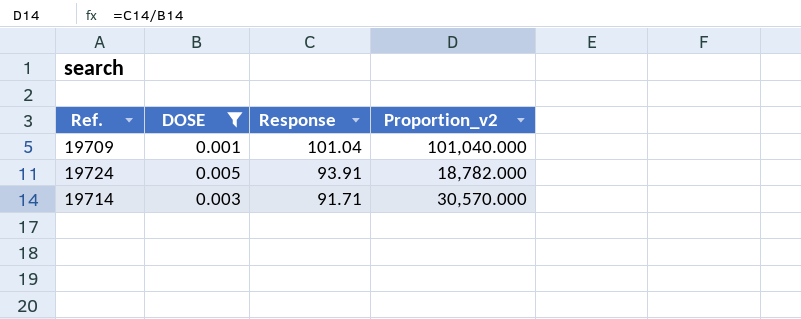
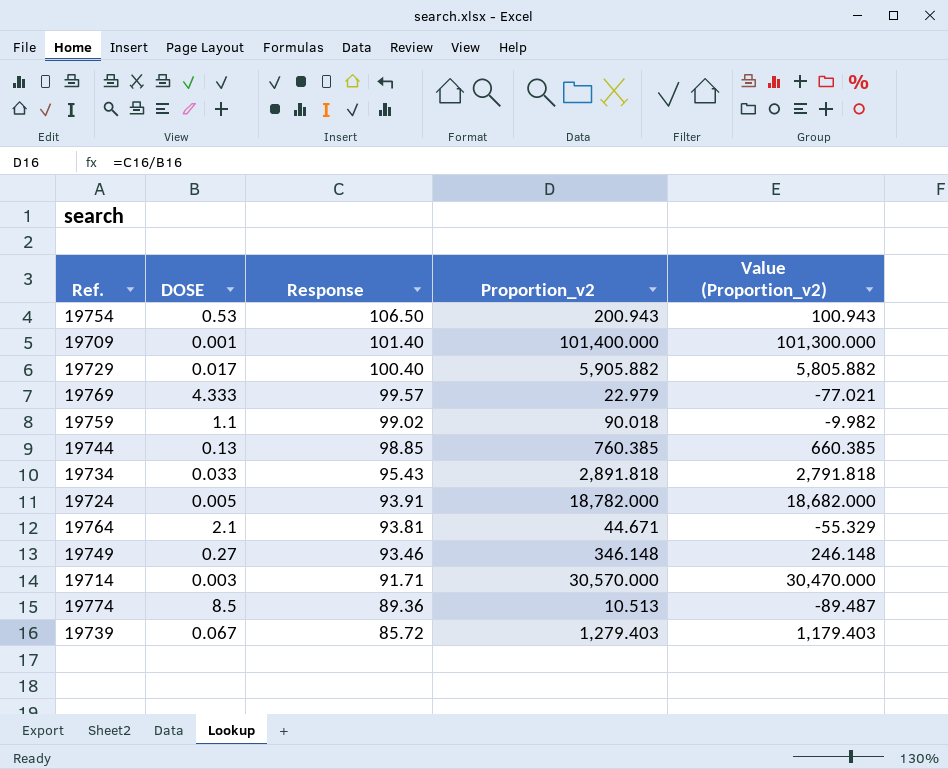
filter: DOSE <= 0.005 -> none
column Value (Proportion_v2) | formula: none -> [Proportion_v2] - 100
19709 | Response: 101.04 -> 101.40
19709 | Proportion_v2: 101,040.000 -> 101,400.000

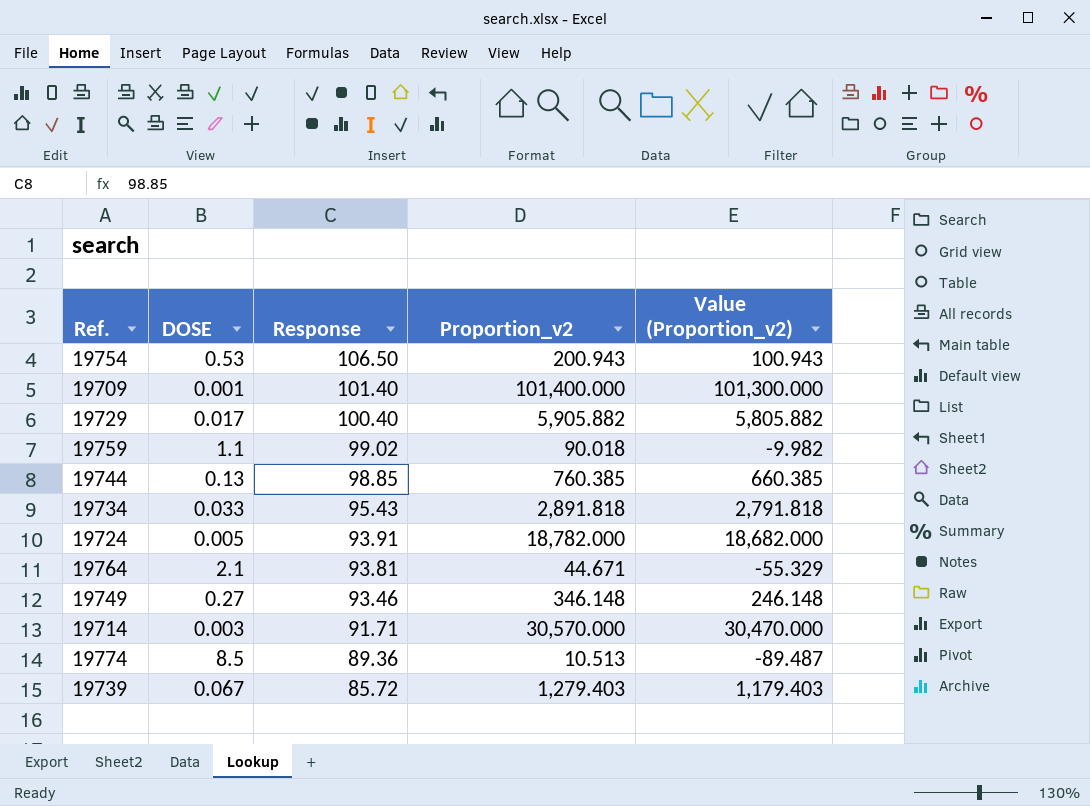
row 19769: 4.333 | 99.57 | 22.979 | -77.021 -> none

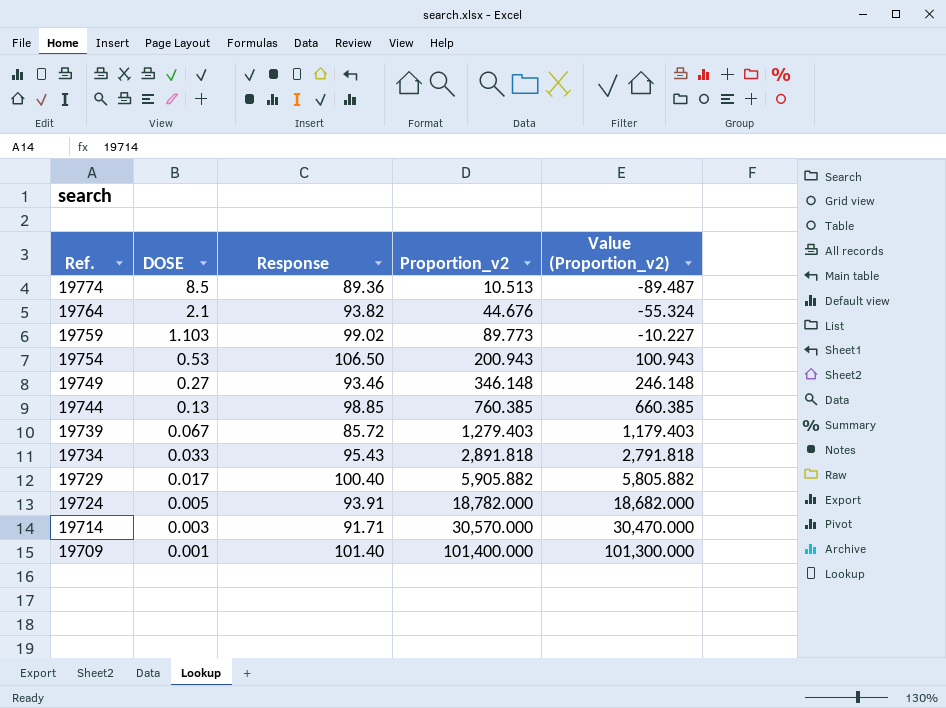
row order: Response descending -> Ref. descending
19764 | Response: 93.81 -> 93.82
19764 | Proportion_v2: 44.671 -> 44.676
19764 | Value (Proportion_v2): -55.329 -> -55.324
19759 | DOSE: 1.1 -> 1.103
19759 | Proportion_v2: 90.018 -> 89.773
19759 | Value (Proportion_v2): -9.982 -> -10.227

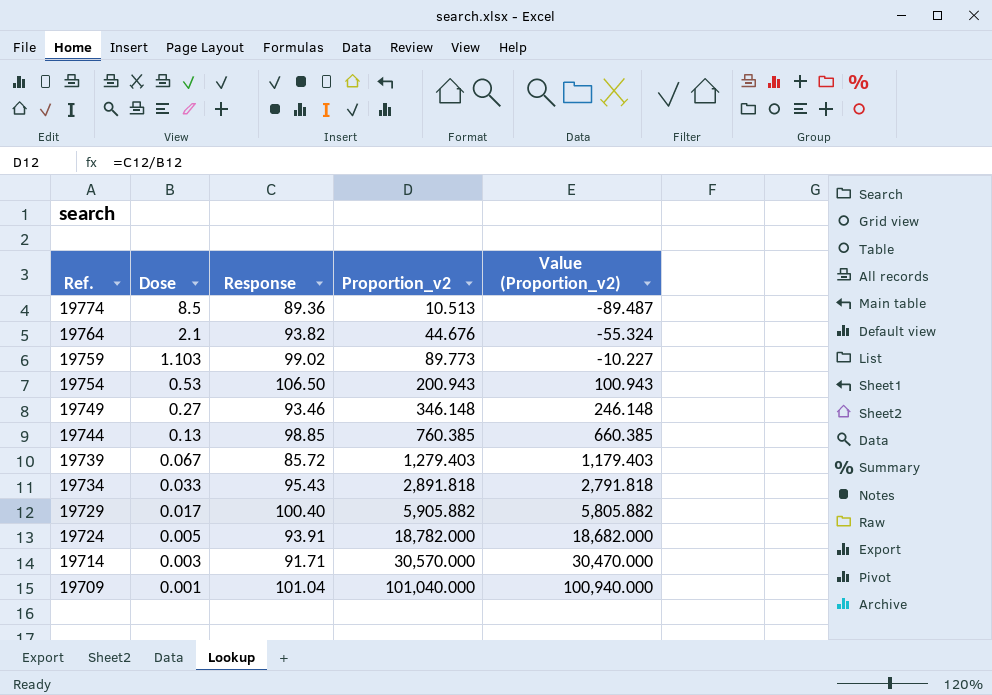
column name: DOSE -> Dose
19709 | Response: 101.40 -> 101.04
19709 | Proportion_v2: 101,400.000 -> 101,040.000
19709 | Value (Proportion_v2): 101,300.000 -> 100,940.000

